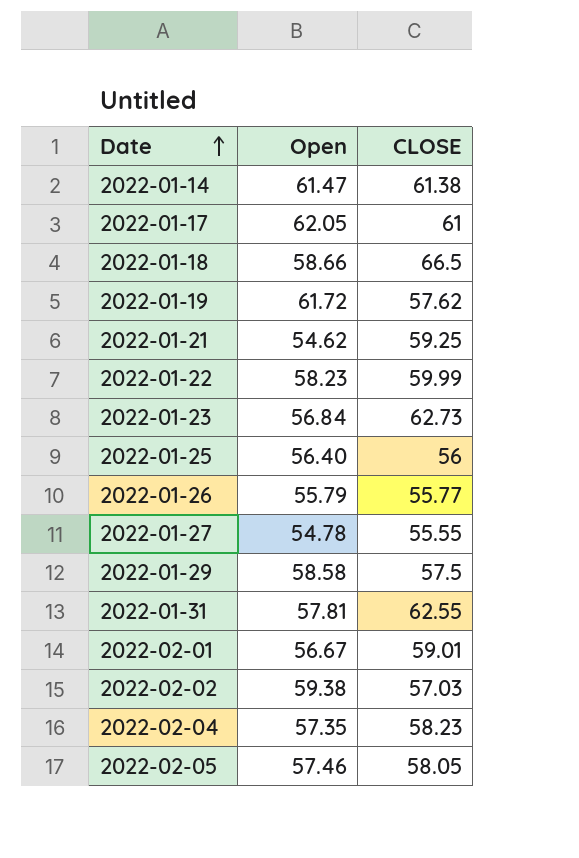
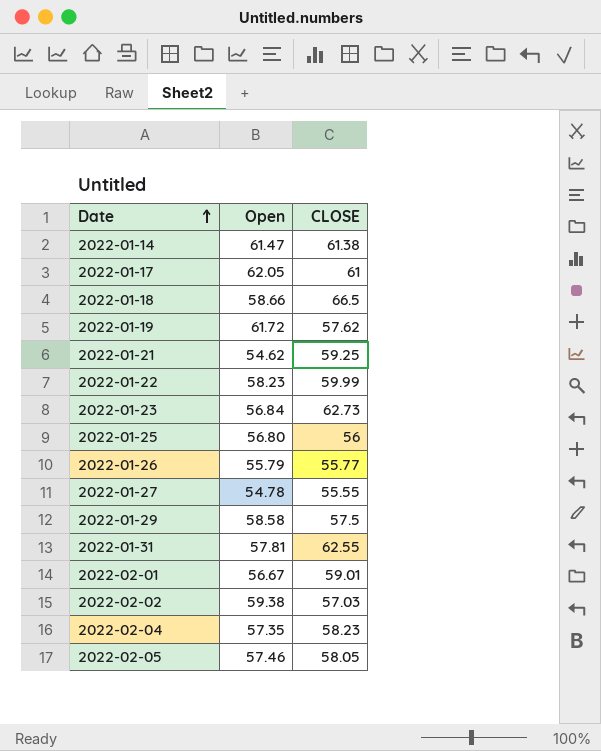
2022-01-25 | Open: 56.40 -> 56.80

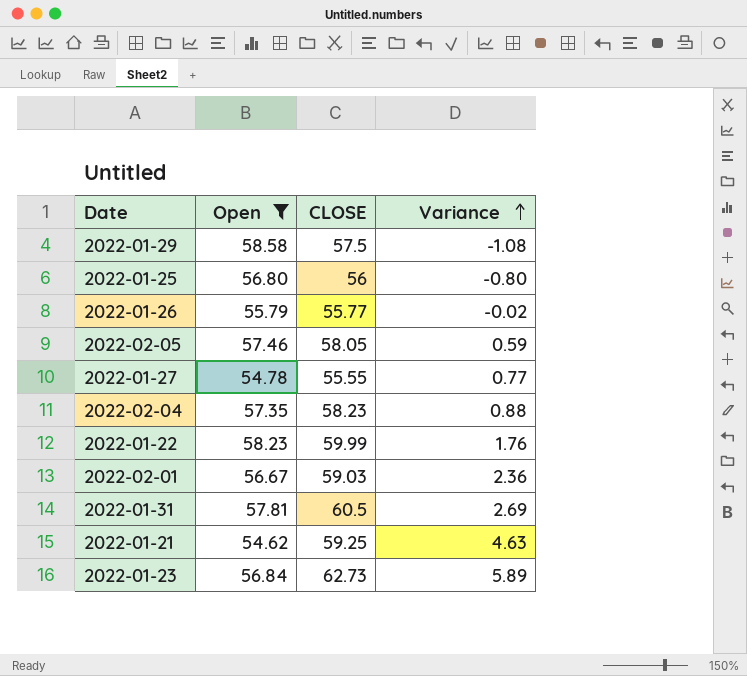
filter: none -> Open <= 58.58
row order: Date ascending -> Variance ascending
column Variance | formula: none -> [CLOSE] - [Open]
2022-02-01 | CLOSE: 59.01 -> 59.03
2022-01-31 | CLOSE: 62.55 -> 60.5

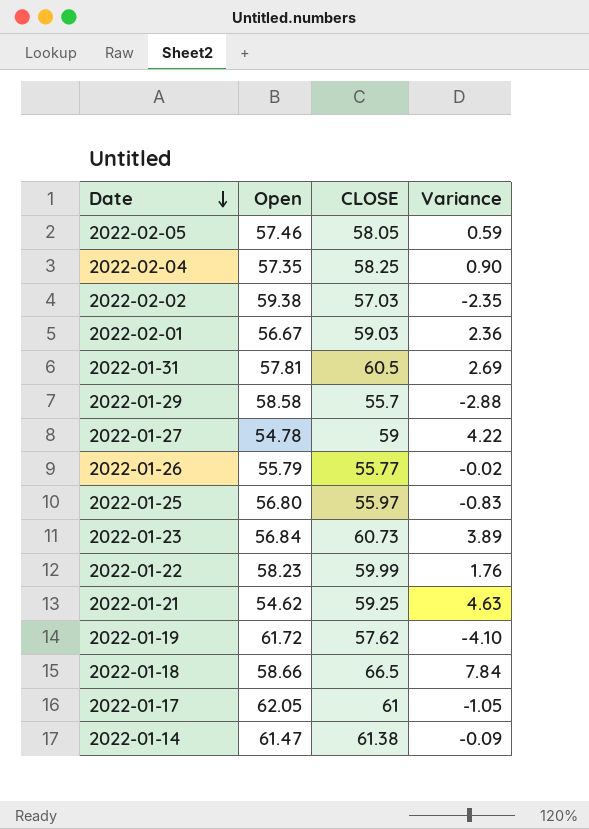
filter: Open <= 58.58 -> none
row order: Variance ascending -> Date descending
2022-02-04 | CLOSE: 58.23 -> 58.25
2022-02-04 | Variance: 0.88 -> 0.90
2022-01-29 | CLOSE: 57.5 -> 55.7
2022-01-29 | Variance: -1.08 -> -2.88
2022-01-27 | CLOSE: 55.55 -> 59
2022-01-27 | Variance: 0.77 -> 4.22
2022-01-25 | CLOSE: 56 -> 55.97
2022-01-25 | Variance: -0.80 -> -0.83
2022-01-23 | CLOSE: 62.73 -> 60.73
2022-01-23 | Variance: 5.89 -> 3.89

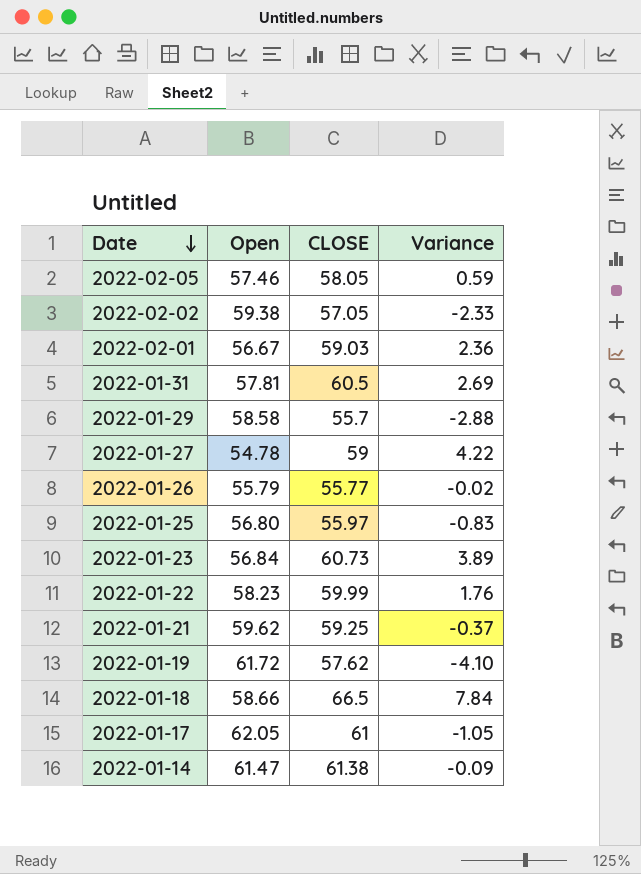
row 2022-02-04: 57.35 | 58.25 | 0.90 -> none
2022-02-02 | CLOSE: 57.03 -> 57.05
2022-02-02 | Variance: -2.35 -> -2.33
2022-01-21 | Open: 54.62 -> 59.62
2022-01-21 | Variance: 4.63 -> -0.37

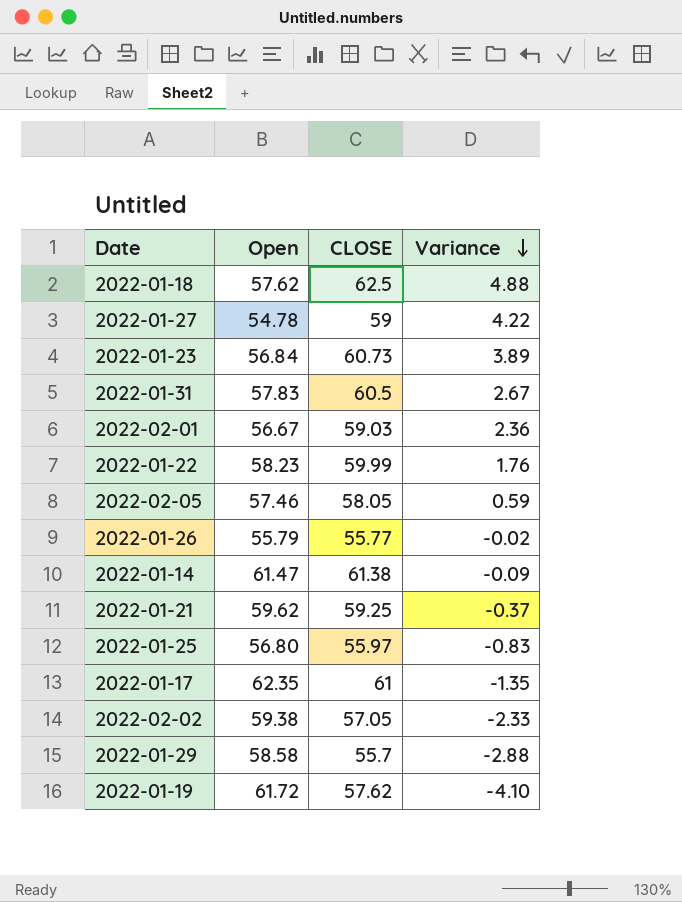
row order: Date descending -> Variance descending
2022-01-18 | Open: 58.66 -> 57.62
2022-01-18 | CLOSE: 66.5 -> 62.5
2022-01-18 | Variance: 7.84 -> 4.88
2022-01-31 | Open: 57.81 -> 57.83
2022-01-31 | Variance: 2.69 -> 2.67
2022-01-17 | Open: 62.05 -> 62.35
2022-01-17 | Variance: -1.05 -> -1.35

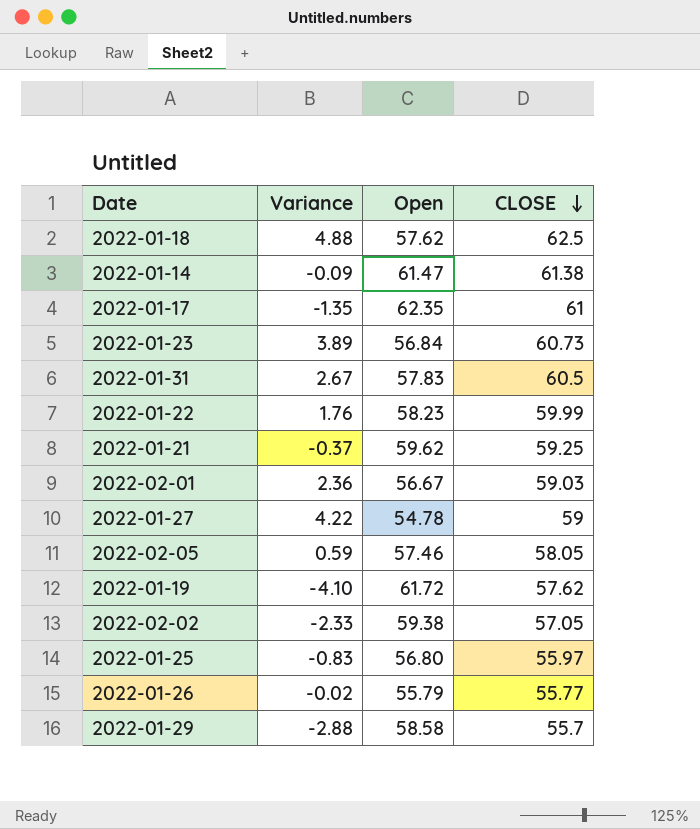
row order: Variance descending -> CLOSE descending
column Variance | position: 4 -> 2

